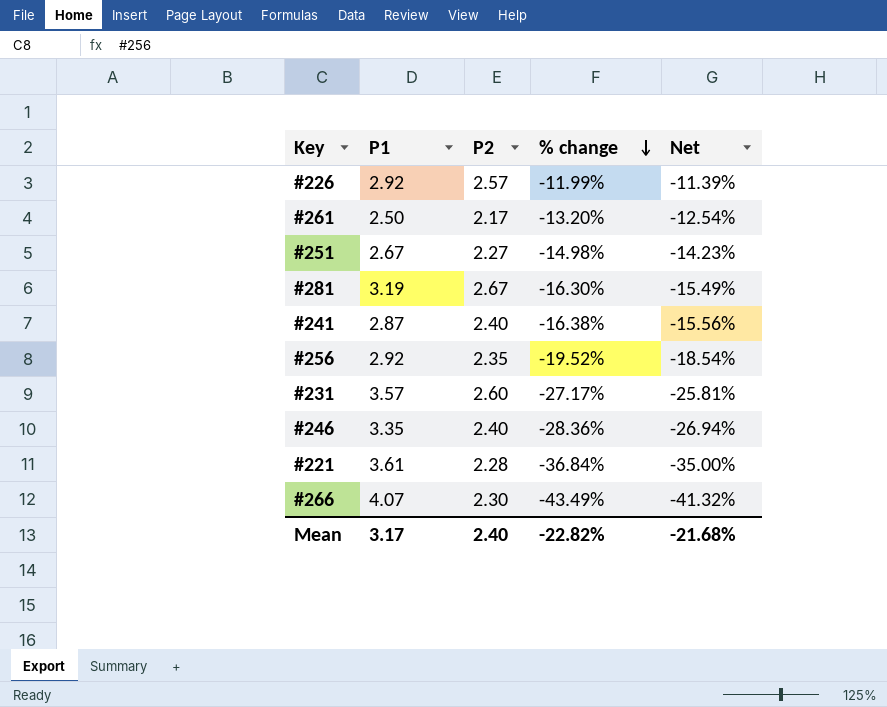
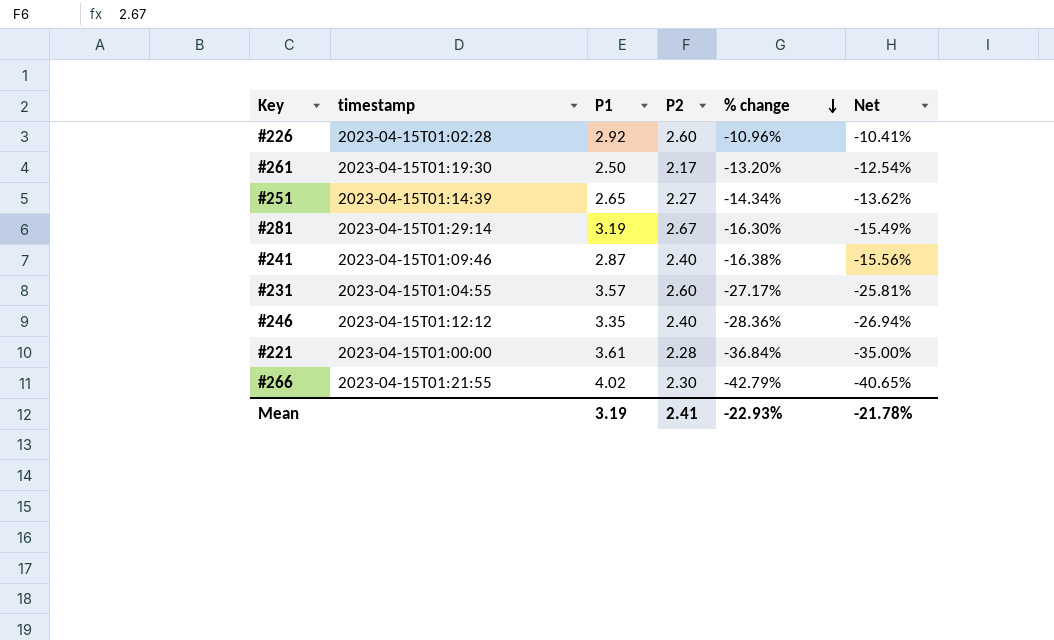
column timestamp | position: none -> 2
row #256: 2.92 | 2.35 | -19.52% | -18.54% -> none
#226 | P2: 2.57 -> 2.60
#226 | % change: -11.99% -> -10.96%
#226 | Net: -11.39% -> -10.41%
#251 | P1: 2.67 -> 2.65
#251 | % change: -14.98% -> -14.34%
#251 | Net: -14.23% -> -13.62%
#266 | P1: 4.07 -> 4.02
#266 | % change: -43.49% -> -42.79%
#266 | Net: -41.32% -> -40.65%
Mean | P1: 3.17 -> 3.19
Mean | P2: 2.40 -> 2.41
Mean | % change: -22.82% -> -22.93%
Mean | Net: -21.68% -> -21.78%

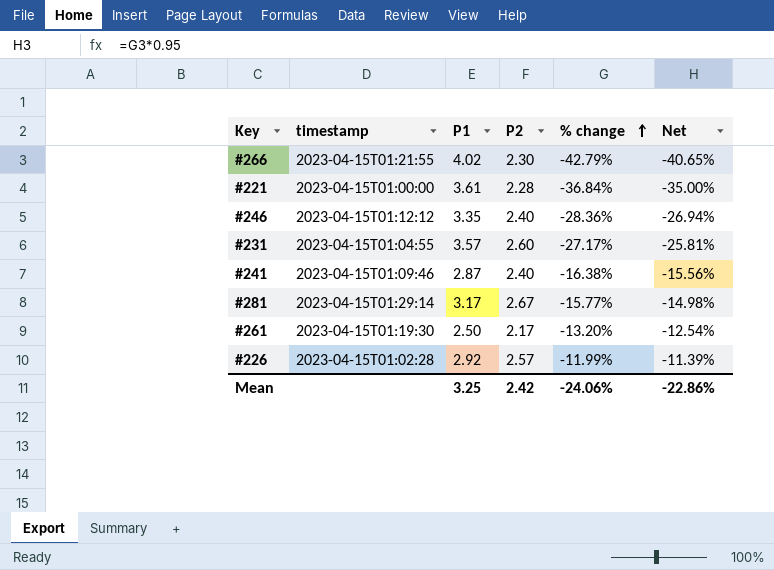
row order: % change descending -> % change ascending
row #251: 2023-04-15T01:14:39 | 2.65 | 2.27 | -14.34% | -13.62% -> none
#281 | P1: 3.19 -> 3.17
#281 | % change: -16.30% -> -15.77%
#281 | Net: -15.49% -> -14.98%
#226 | P2: 2.60 -> 2.57
#226 | % change: -10.96% -> -11.99%
#226 | Net: -10.41% -> -11.39%
Mean | P1: 3.19 -> 3.25
Mean | P2: 2.41 -> 2.42
Mean | % change: -22.93% -> -24.06%
Mean | Net: -21.78% -> -22.86%

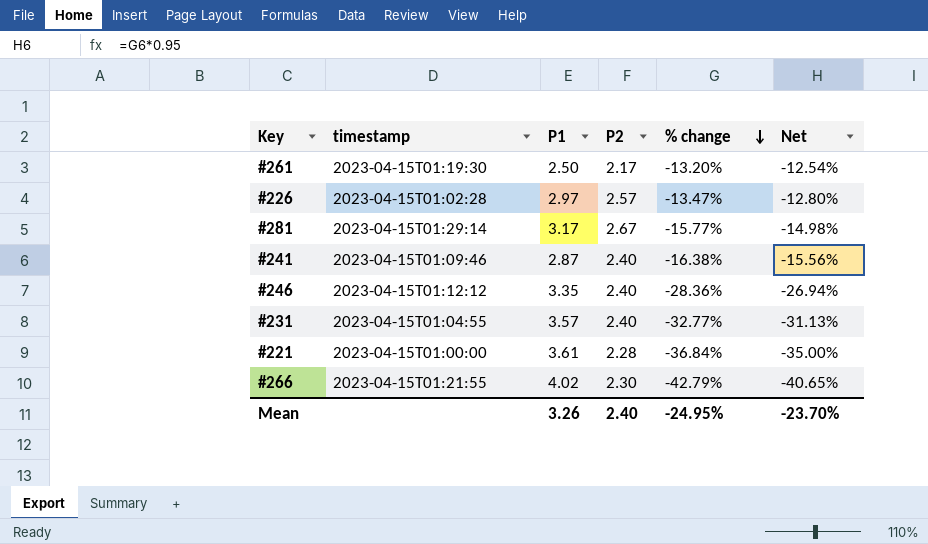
row order: % change ascending -> % change descending
#226 | P1: 2.92 -> 2.97
#226 | % change: -11.99% -> -13.47%
#226 | Net: -11.39% -> -12.80%
#231 | P2: 2.60 -> 2.40
#231 | % change: -27.17% -> -32.77%
#231 | Net: -25.81% -> -31.13%
Mean | P1: 3.25 -> 3.26
Mean | P2: 2.42 -> 2.40
Mean | % change: -24.06% -> -24.95%
Mean | Net: -22.86% -> -23.70%

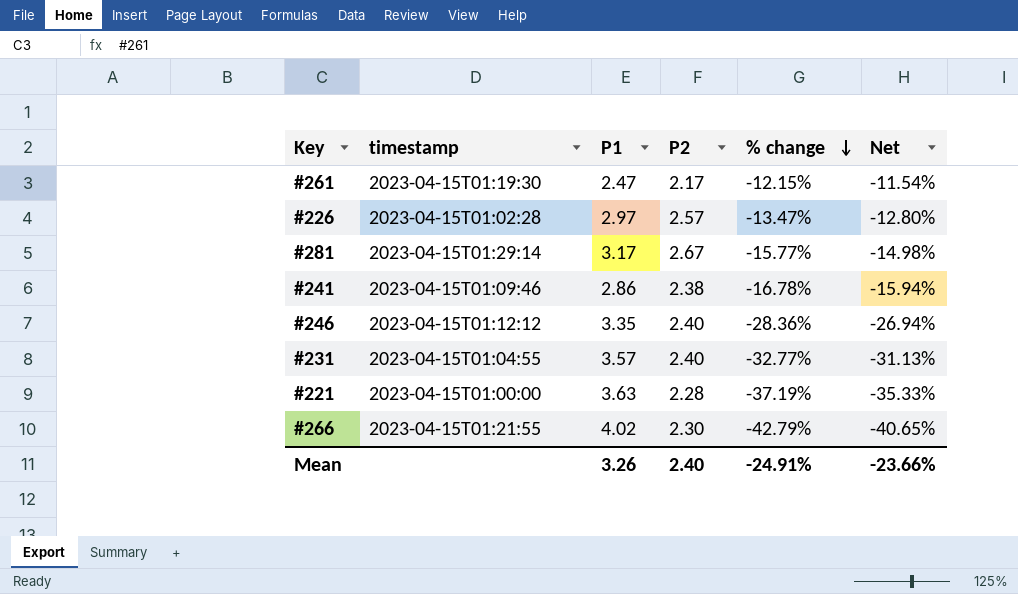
#261 | P1: 2.50 -> 2.47
#261 | % change: -13.20% -> -12.15%
#261 | Net: -12.54% -> -11.54%
#241 | P1: 2.87 -> 2.86
#241 | P2: 2.40 -> 2.38
#241 | % change: -16.38% -> -16.78%
#241 | Net: -15.56% -> -15.94%
#221 | P1: 3.61 -> 3.63
#221 | % change: -36.84% -> -37.19%
#221 | Net: -35.00% -> -35.33%
Mean | % change: -24.95% -> -24.91%
Mean | Net: -23.70% -> -23.66%

